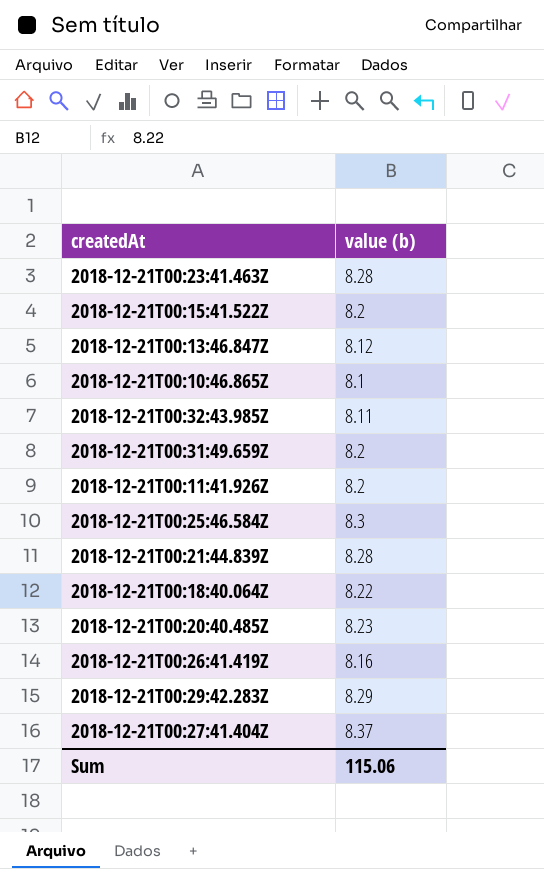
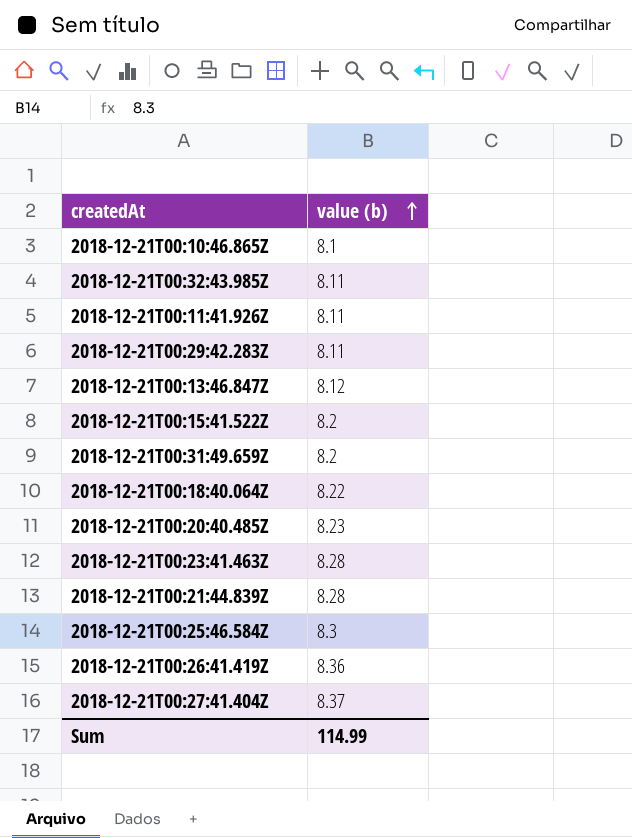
row order: none -> value (b) ascending
2018-12-21T00:11:41.926Z | value (b): 8.2 -> 8.11
2018-12-21T00:29:42.283Z | value (b): 8.29 -> 8.11
2018-12-21T00:26:41.419Z | value (b): 8.16 -> 8.36
Sum | value (b): 115.06 -> 114.99

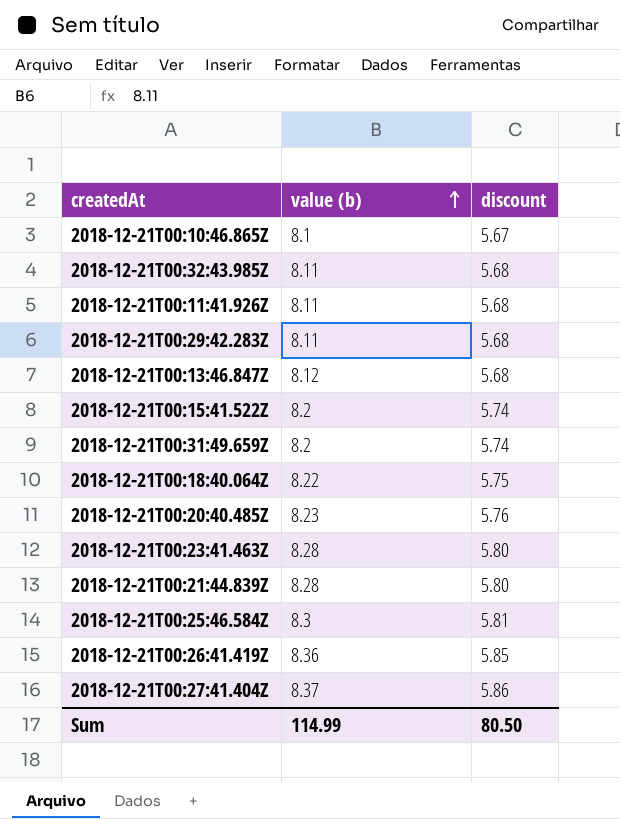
column discount | formula: none -> [value (b)] * 0.7

